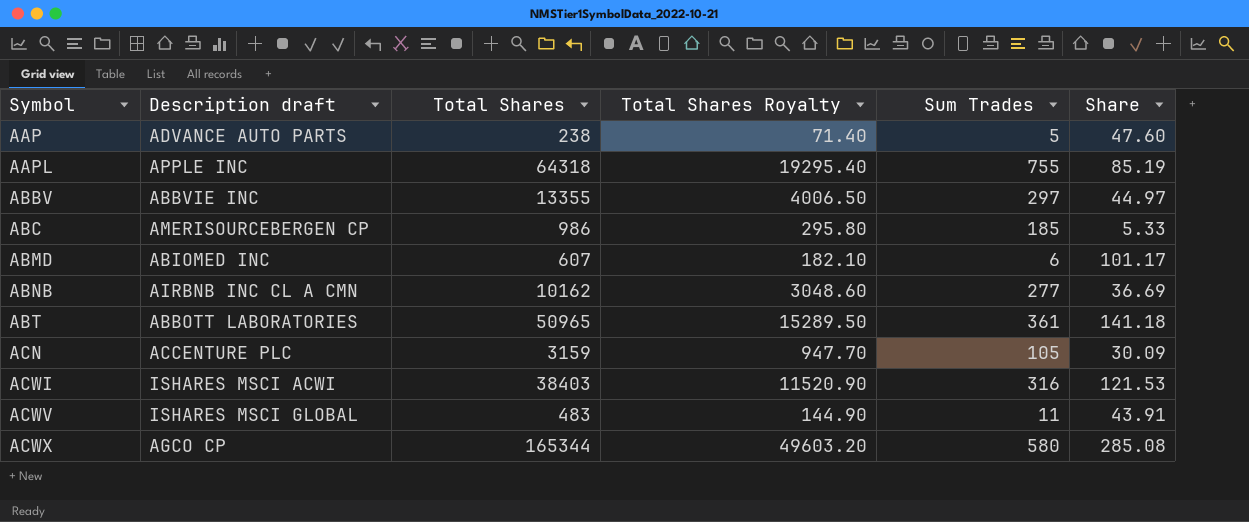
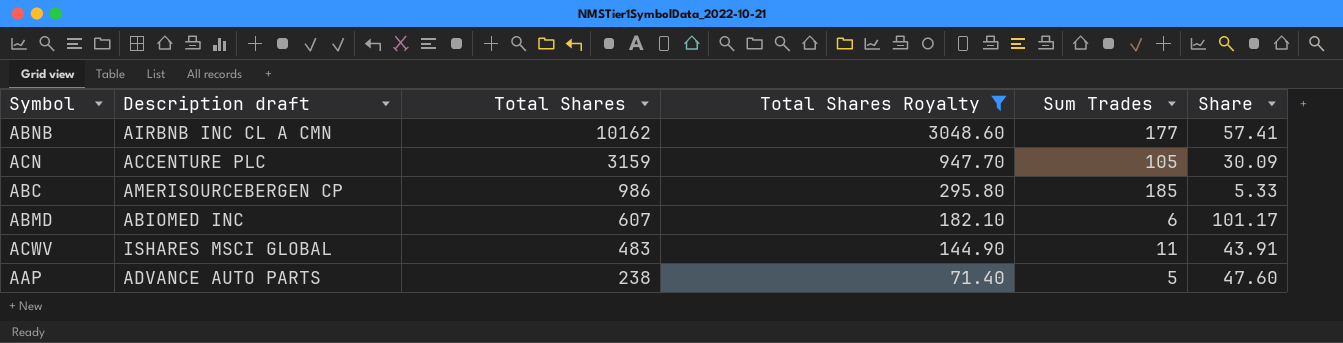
filter: none -> Total Shares Royalty <= 3048.60
row order: Symbol ascending -> Total Shares descending
ABNB | Sum Trades: 277 -> 177
ABNB | Share: 36.69 -> 57.41

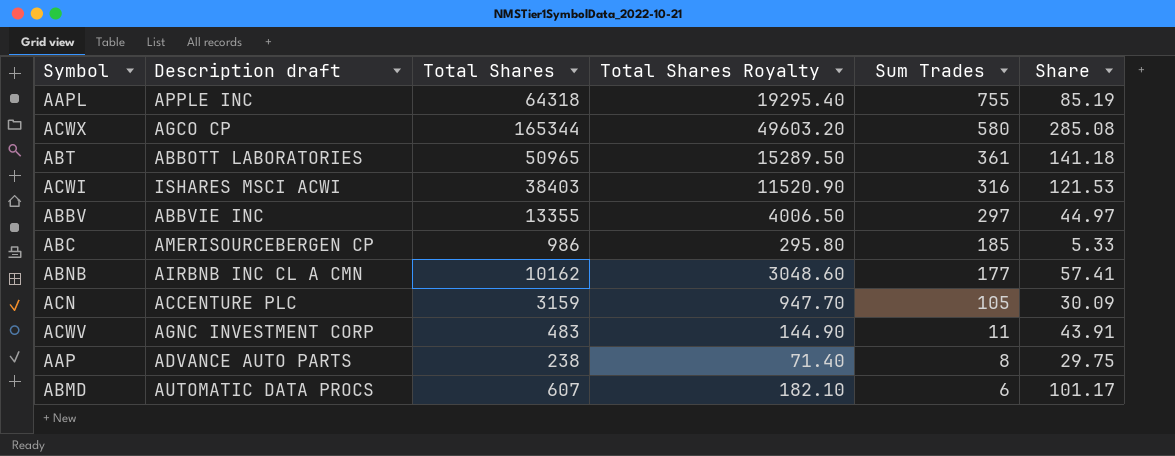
filter: Total Shares Royalty <= 3048.60 -> none
row order: Total Shares descending -> Sum Trades descending
ACWV | Description draft: ISHARES MSCI GLOBAL -> AGNC INVESTMENT CORP
AAP | Sum Trades: 5 -> 8
AAP | Share: 47.60 -> 29.75
ABMD | Description draft: ABIOMED INC -> AUTOMATIC DATA PROCS

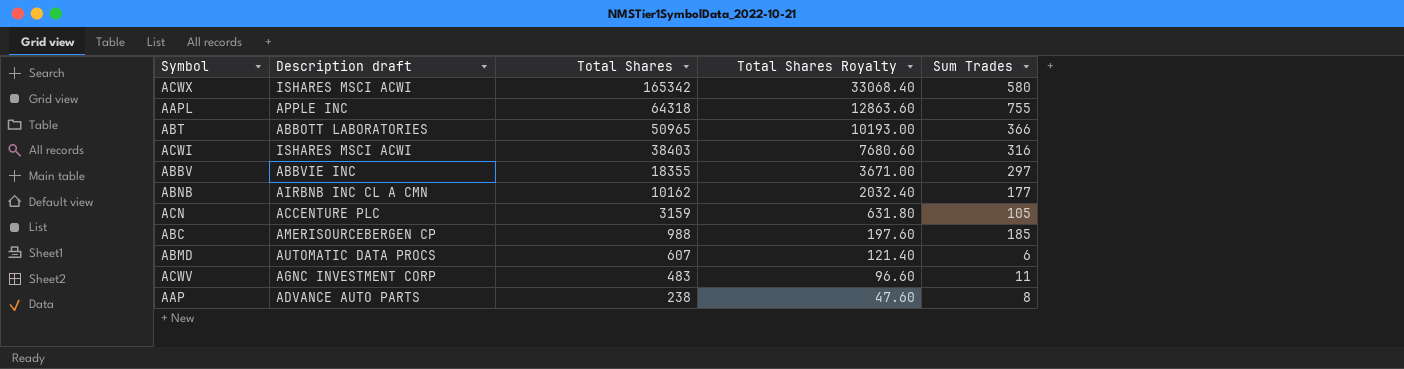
row order: Sum Trades descending -> Total Shares descending
column Share | formula: [Total Shares] / [Sum Trades] -> none
column Total Shares Royalty | formula: [Total Shares] * 0.3 -> [Total Shares] * 0.2
ACWX | Description draft: AGCO CP -> ISHARES MSCI ACWI
ACWX | Total Shares: 165344 -> 165342
ABT | Sum Trades: 361 -> 366
ABBV | Total Shares: 13355 -> 18355
ABC | Total Shares: 986 -> 988

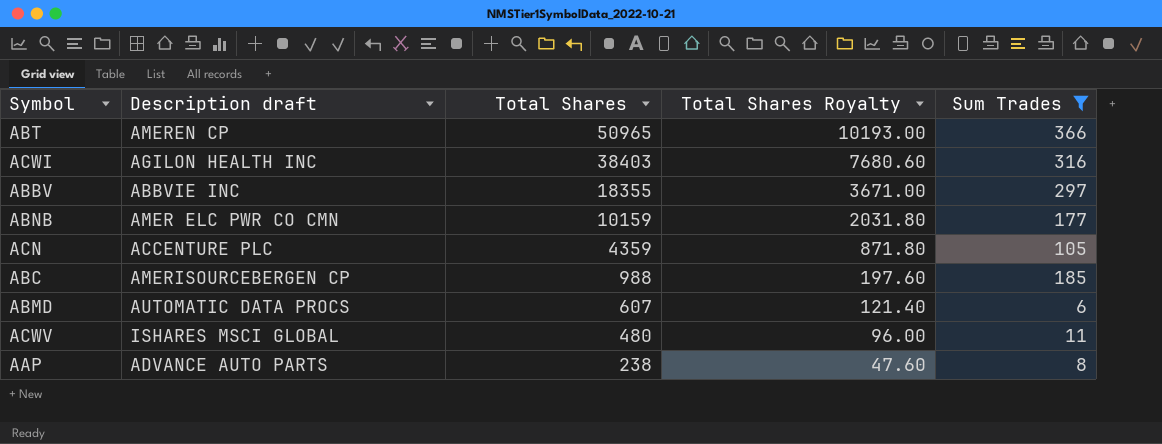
filter: none -> Sum Trades <= 366
ABT | Description draft: ABBOTT LABORATORIES -> AMEREN CP
ACWI | Description draft: ISHARES MSCI ACWI -> AGILON HEALTH INC
ABNB | Description draft: AIRBNB INC CL A CMN -> AMER ELC PWR CO CMN
ABNB | Total Shares: 10162 -> 10159
ABNB | Total Shares Royalty: 2032.40 -> 2031.80
ACN | Total Shares: 3159 -> 4359
ACN | Total Shares Royalty: 631.80 -> 871.80
ACWV | Description draft: AGNC INVESTMENT CORP -> ISHARES MSCI GLOBAL
ACWV | Total Shares: 483 -> 480
ACWV | Total Shares Royalty: 96.60 -> 96.00

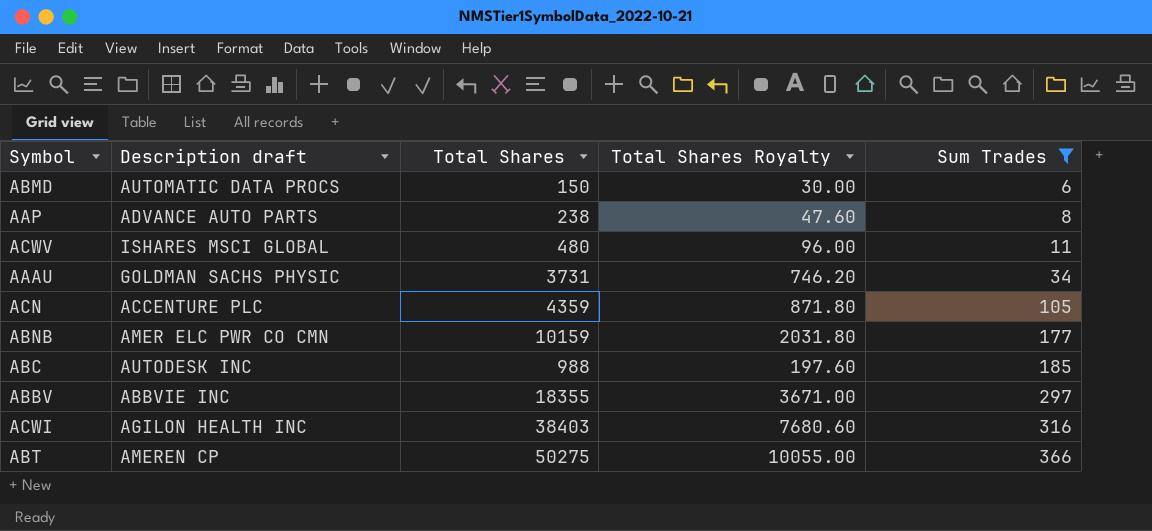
row order: Total Shares descending -> Sum Trades ascending
ABMD | Total Shares: 607 -> 150
ABMD | Total Shares Royalty: 121.40 -> 30.00
row AAAU: none -> GOLDMAN SACHS PHYSIC | 3731 | 746.20 | 34
ABC | Description draft: AMERISOURCEBERGEN CP -> AUTODESK INC
ABT | Total Shares: 50965 -> 50275
ABT | Total Shares Royalty: 10193.00 -> 10055.00

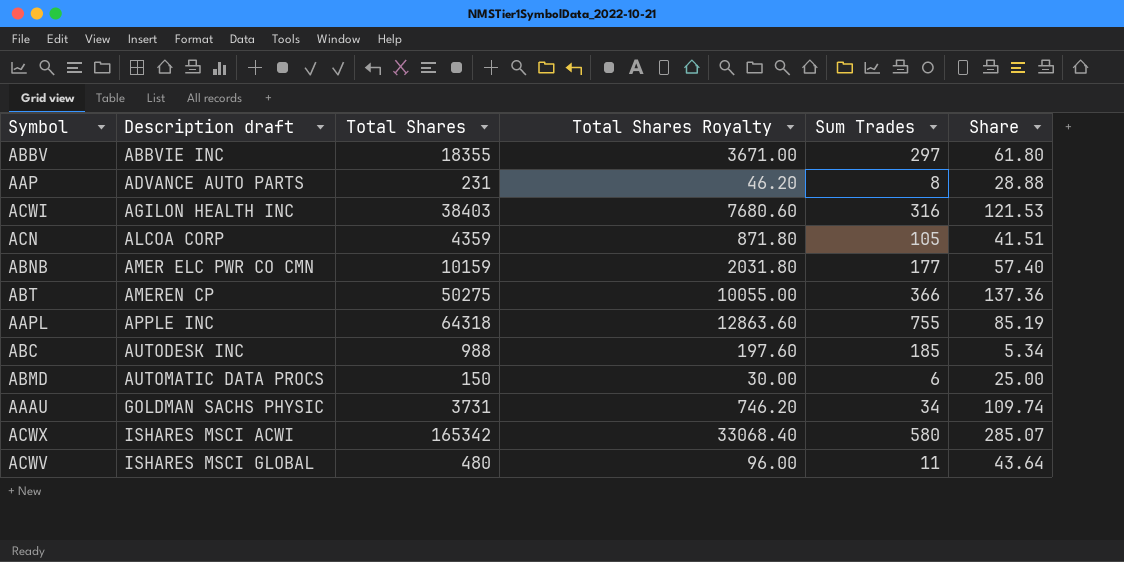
filter: Sum Trades <= 366 -> none
row order: Sum Trades ascending -> Description draft ascending
column Share | formula: none -> [Total Shares] / [Sum Trades]
AAP | Total Shares: 238 -> 231
AAP | Total Shares Royalty: 47.60 -> 46.20
ACN | Description draft: ACCENTURE PLC -> ALCOA CORP

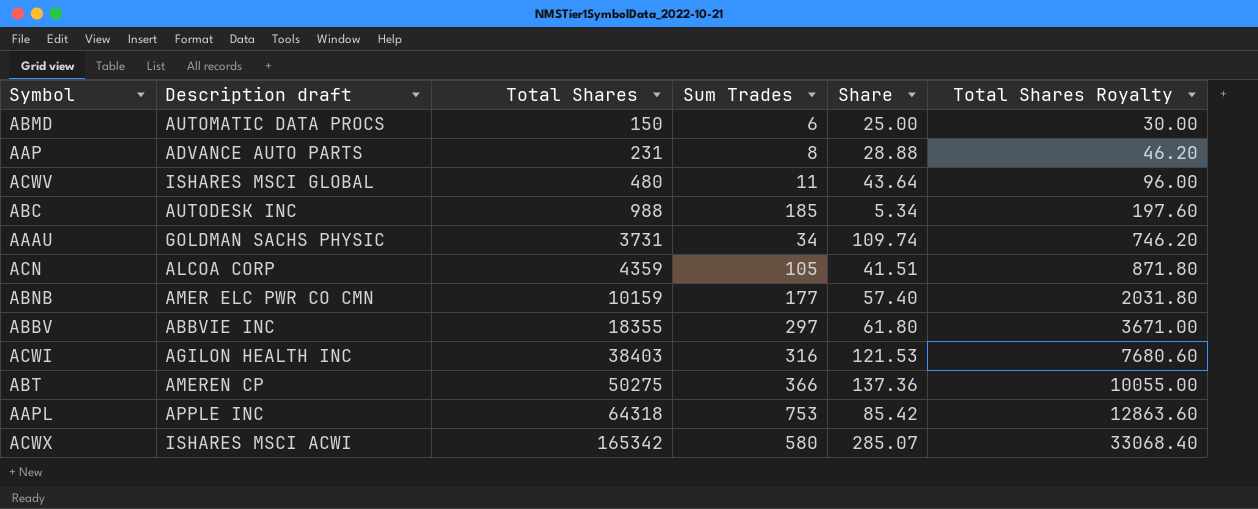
row order: Description draft ascending -> Total Shares ascending
column Total Shares Royalty | position: 4 -> 6
AAPL | Sum Trades: 755 -> 753
AAPL | Share: 85.19 -> 85.42

